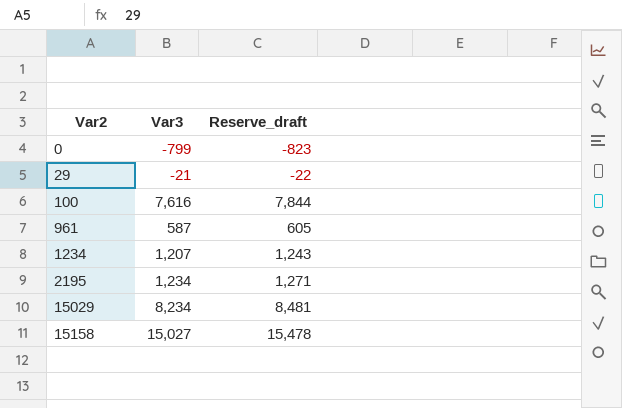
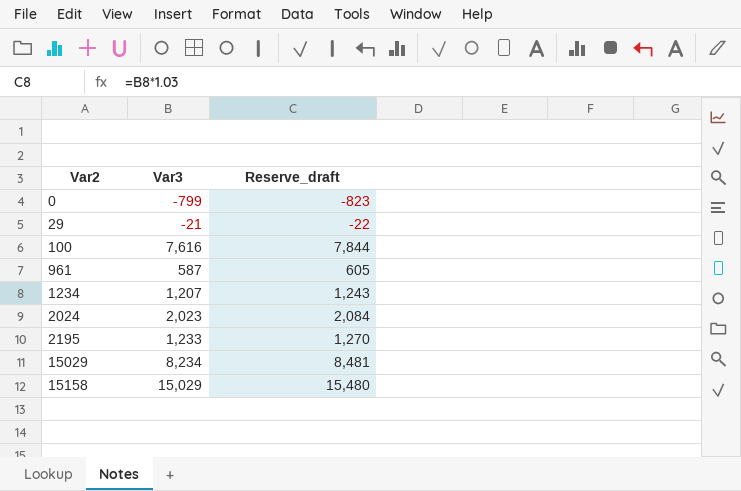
row 2024: none -> 2,023 | 2,084
2195 | Var3: 1,234 -> 1,233
2195 | Reserve_draft: 1,271 -> 1,270
15158 | Var3: 15,027 -> 15,029
15158 | Reserve_draft: 15,478 -> 15,480

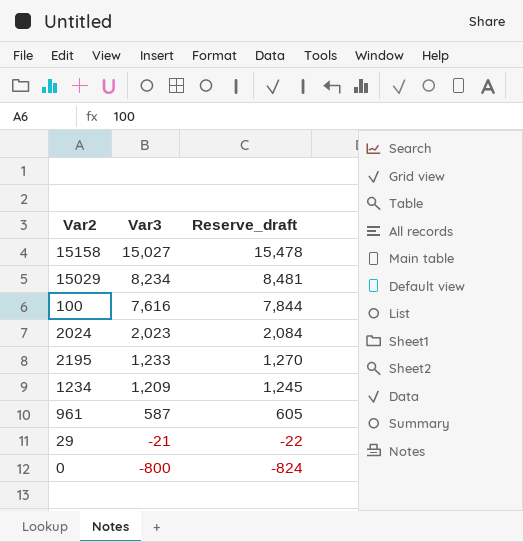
row order: Var2 ascending -> Var3 descending
15158 | Var3: 15,029 -> 15,027
15158 | Reserve_draft: 15,480 -> 15,478
1234 | Var3: 1,207 -> 1,209
1234 | Reserve_draft: 1,243 -> 1,245
0 | Var3: -799 -> -800
0 | Reserve_draft: -823 -> -824

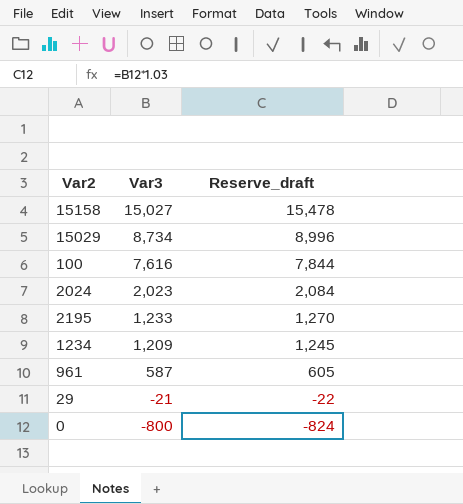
15029 | Var3: 8,234 -> 8,734
15029 | Reserve_draft: 8,481 -> 8,996

